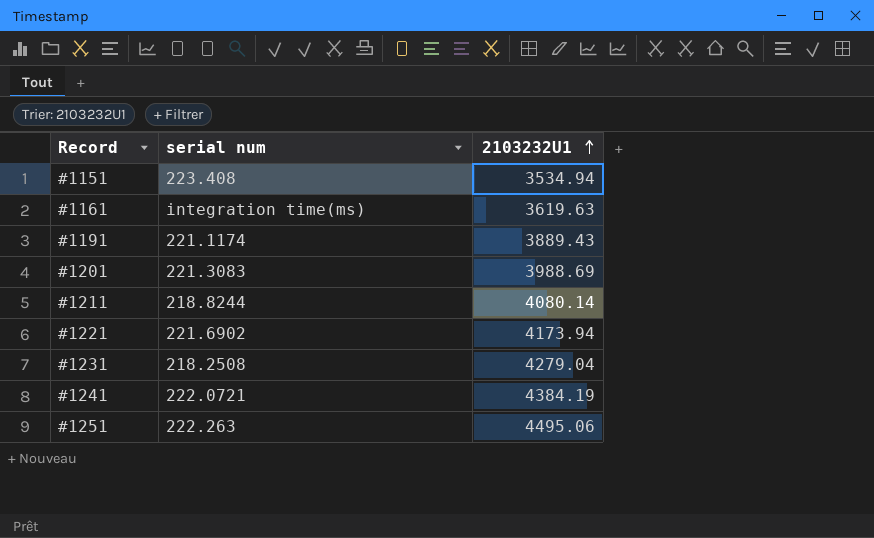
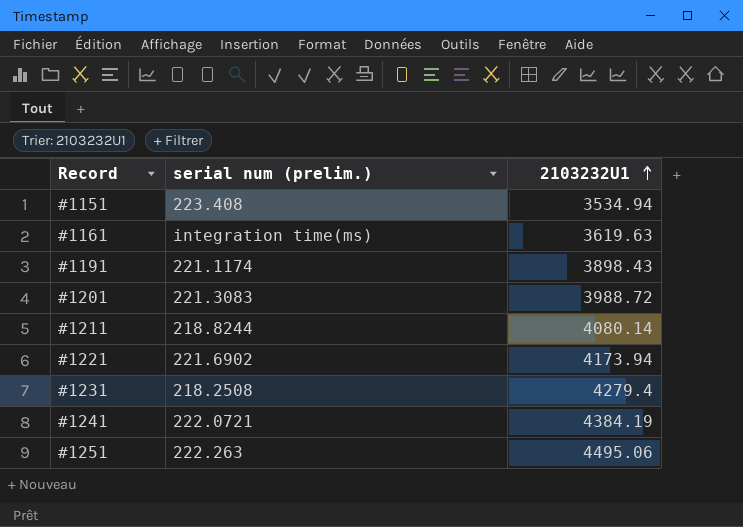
column name: serial num -> serial num (prelim.)
#1191 | 2103232U1: 3889.43 -> 3898.43
#1201 | 2103232U1: 3988.69 -> 3988.72
#1231 | 2103232U1: 4279.04 -> 4279.4

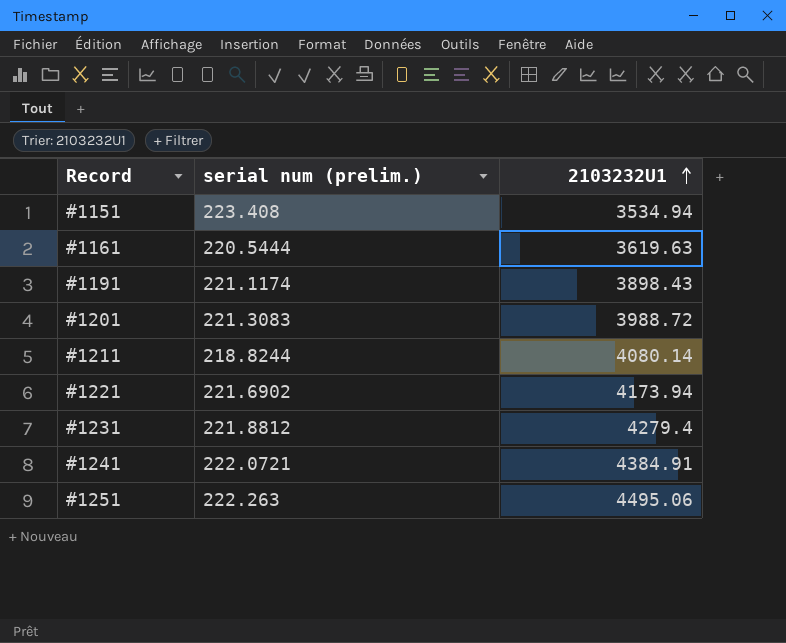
#1161 | serial num (prelim.): integration time(ms) -> 220.5444
#1231 | serial num (prelim.): 218.2508 -> 221.8812
#1241 | 2103232U1: 4384.19 -> 4384.91

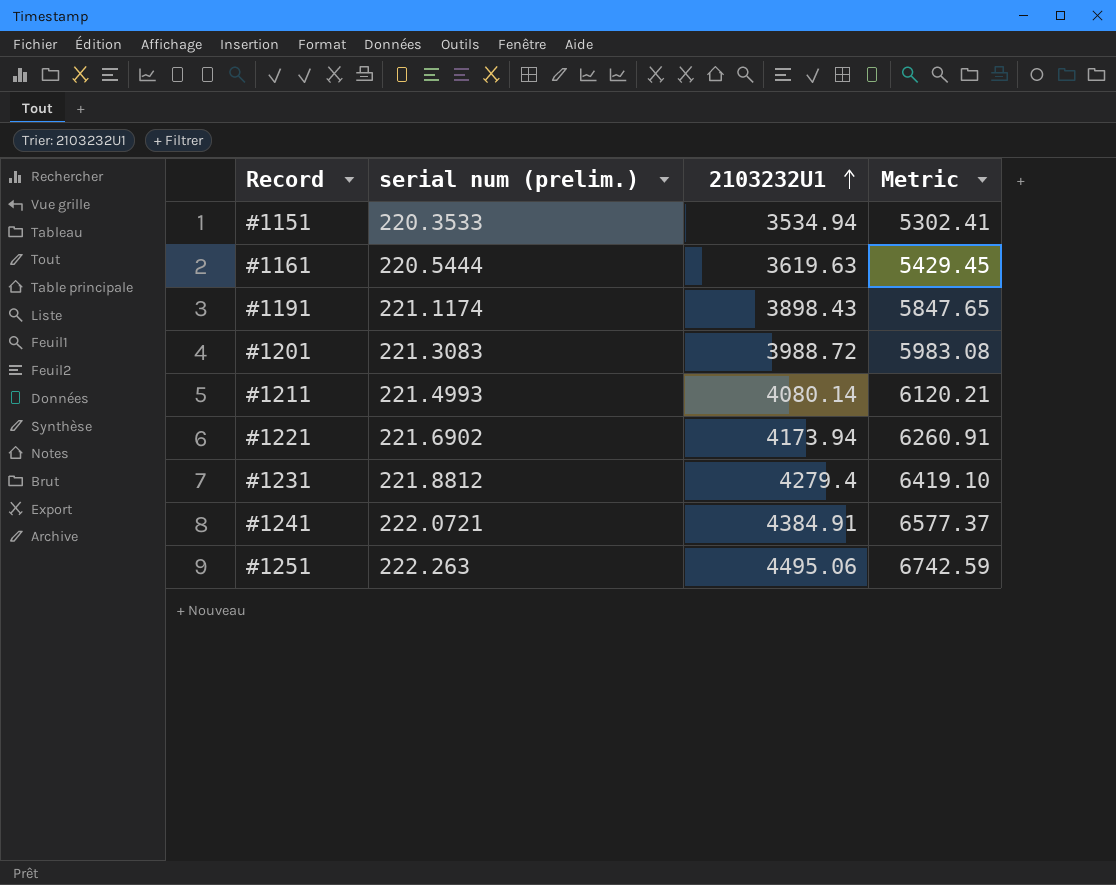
column Metric | formula: none -> [2103232U1] * 1.5
#1151 | serial num (prelim.): 223.408 -> 220.3533
#1211 | serial num (prelim.): 218.8244 -> 221.4993

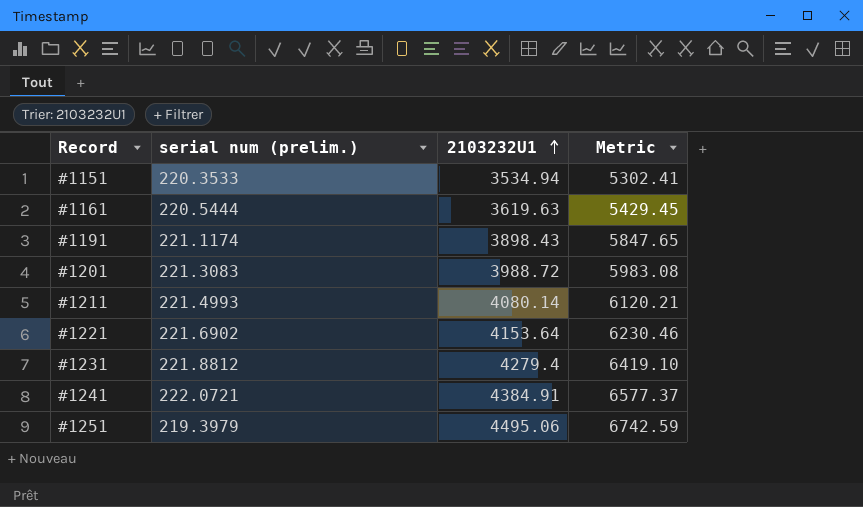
#1221 | 2103232U1: 4173.94 -> 4153.64
#1221 | Metric: 6260.91 -> 6230.46
#1251 | serial num (prelim.): 222.263 -> 219.3979

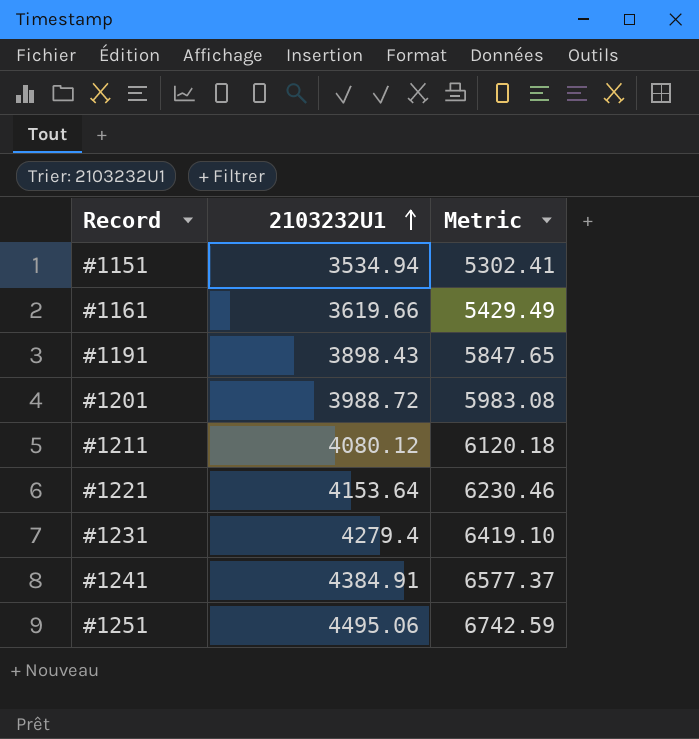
column serial num (prelim.) | position: 2 -> none
#1161 | 2103232U1: 3619.63 -> 3619.66
#1161 | Metric: 5429.45 -> 5429.49
#1211 | 2103232U1: 4080.14 -> 4080.12
#1211 | Metric: 6120.21 -> 6120.18

